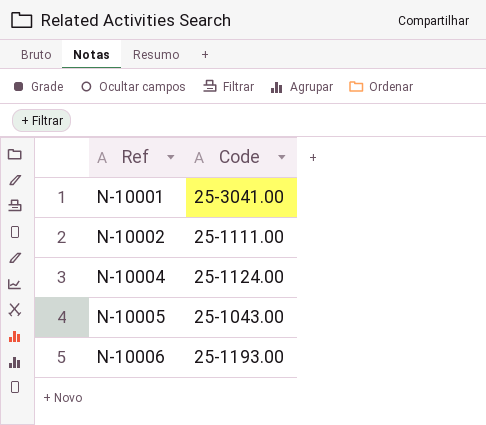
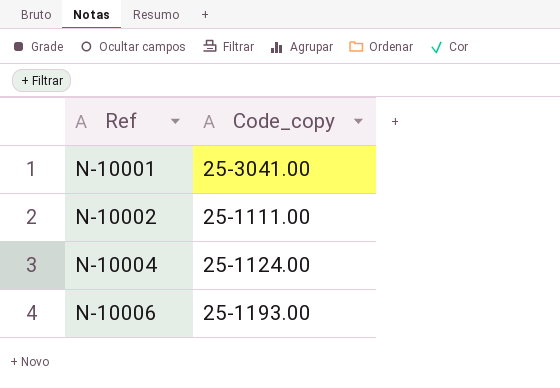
column name: Code -> Code_copy
row N-10005: 25-1043.00 -> none

